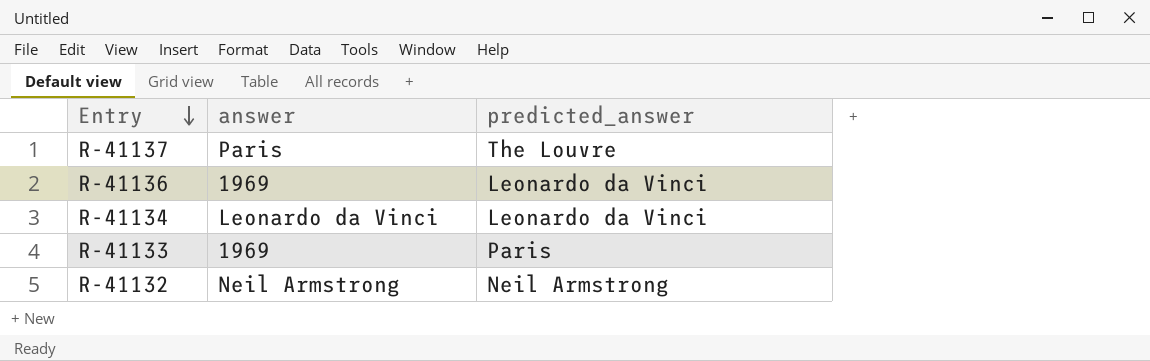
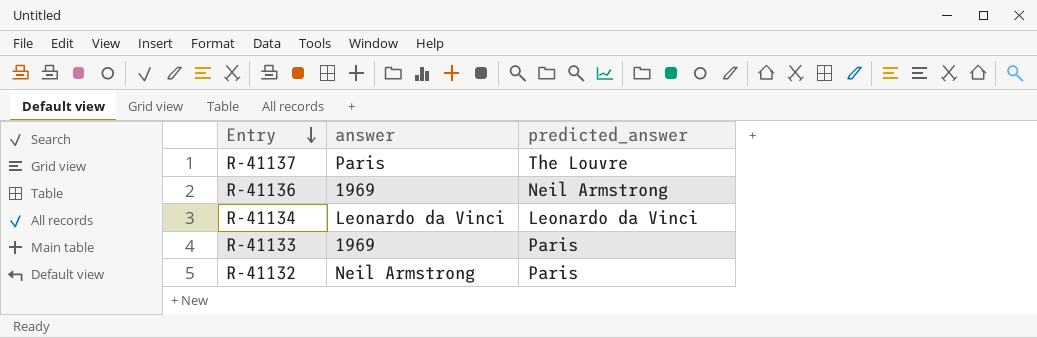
R-41136 | predicted_answer: Leonardo da Vinci -> Neil Armstrong
R-41132 | predicted_answer: Neil Armstrong -> Paris

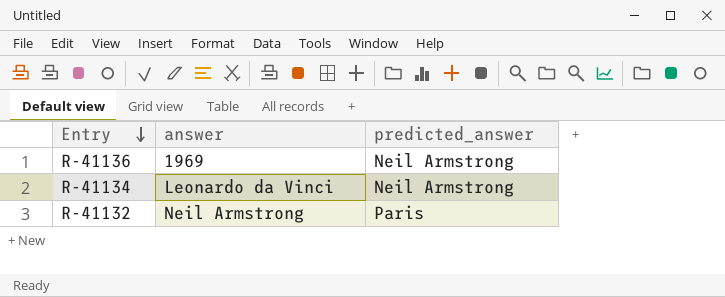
row R-41137: Paris | The Louvre -> none
row R-41133: 1969 | Paris -> none
R-41134 | predicted_answer: Leonardo da Vinci -> Neil Armstrong

